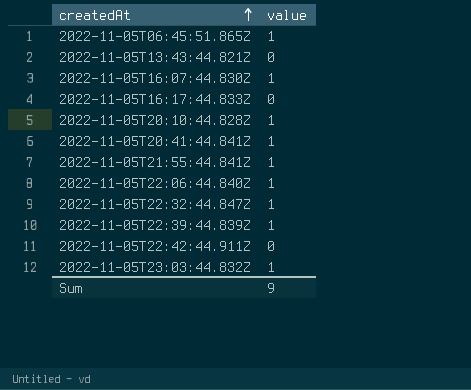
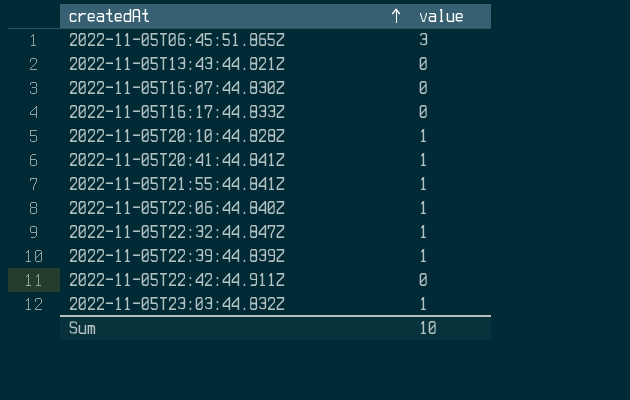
2022-11-05T06:45:51.865Z | value: 1 -> 3
2022-11-05T16:07:44.830Z | value: 1 -> 0
Sum | value: 9 -> 10

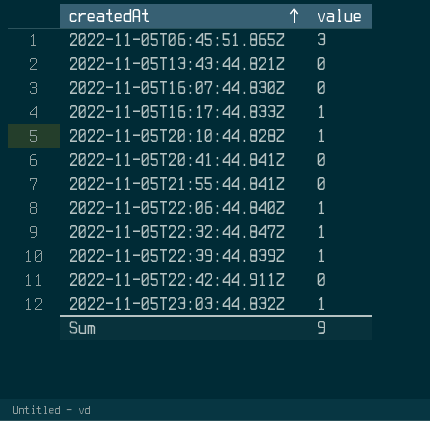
2022-11-05T16:17:44.833Z | value: 0 -> 1
2022-11-05T20:41:44.841Z | value: 1 -> 0
2022-11-05T21:55:44.841Z | value: 1 -> 0
Sum | value: 10 -> 9

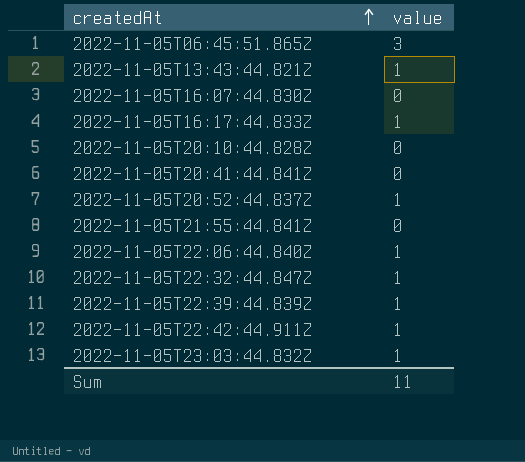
2022-11-05T13:43:44.821Z | value: 0 -> 1
2022-11-05T20:10:44.828Z | value: 1 -> 0
row 2022-11-05T20:52:44.837Z: none -> 1
2022-11-05T22:42:44.911Z | value: 0 -> 1
Sum | value: 9 -> 11

